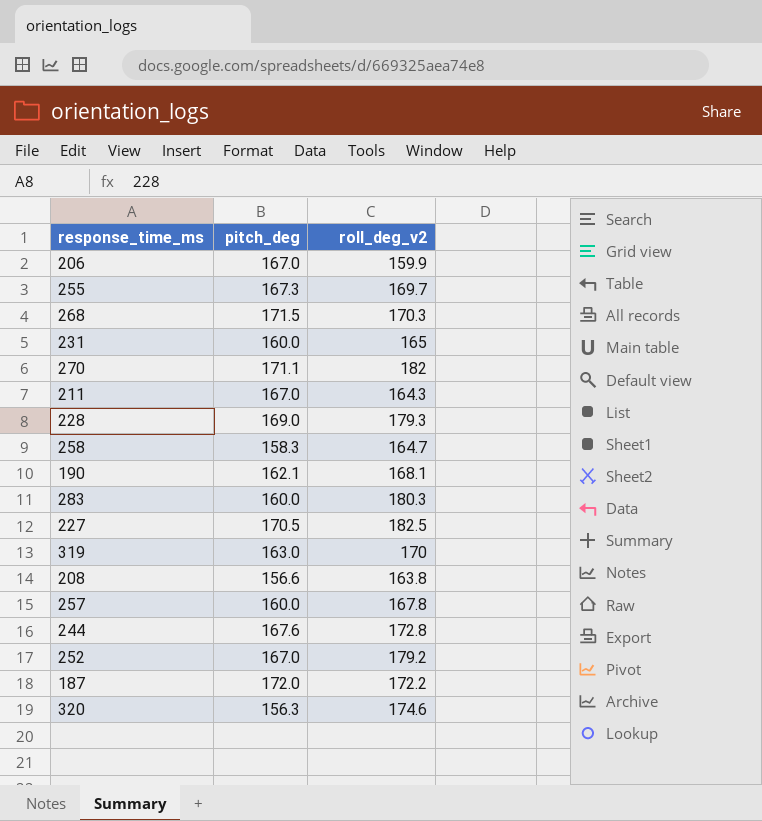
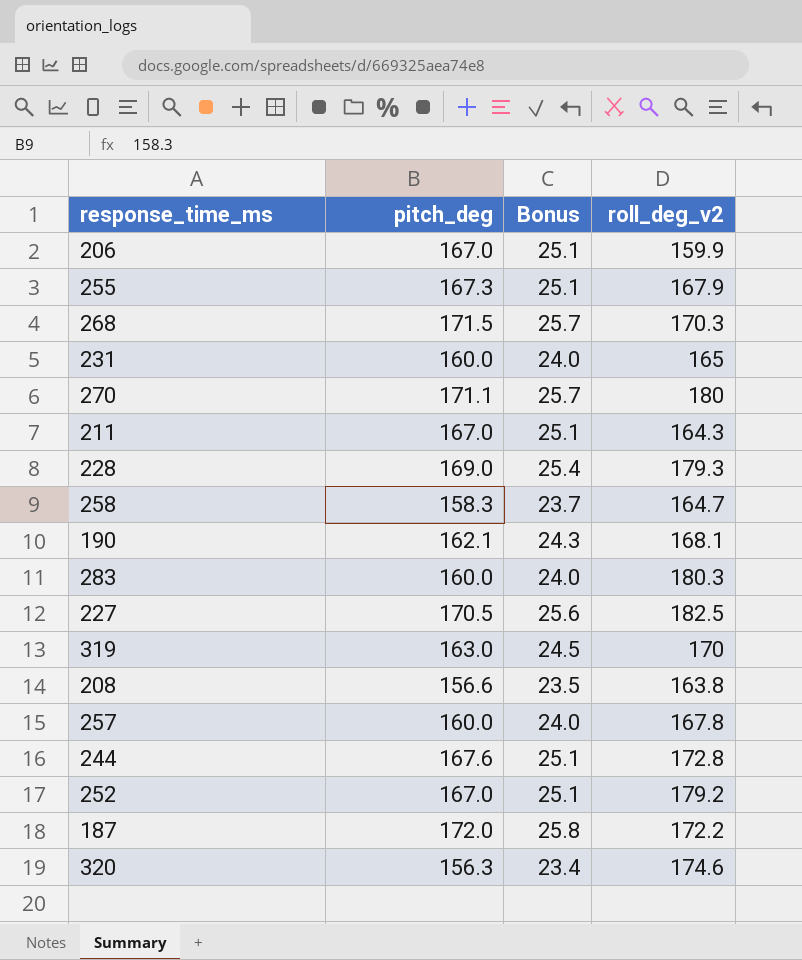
column Bonus | formula: none -> [pitch_deg] * 0.15
255 | roll_deg_v2: 169.7 -> 167.9
270 | roll_deg_v2: 182 -> 180

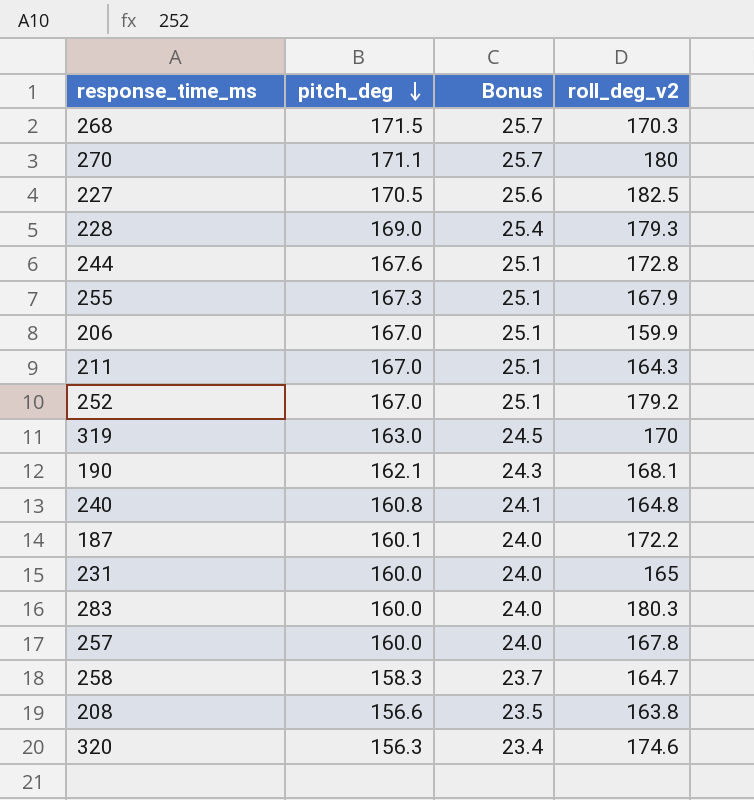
row order: none -> pitch_deg descending
row 240: none -> 160.8 | 24.1 | 164.8
187 | pitch_deg: 172.0 -> 160.1
187 | Bonus: 25.8 -> 24.0

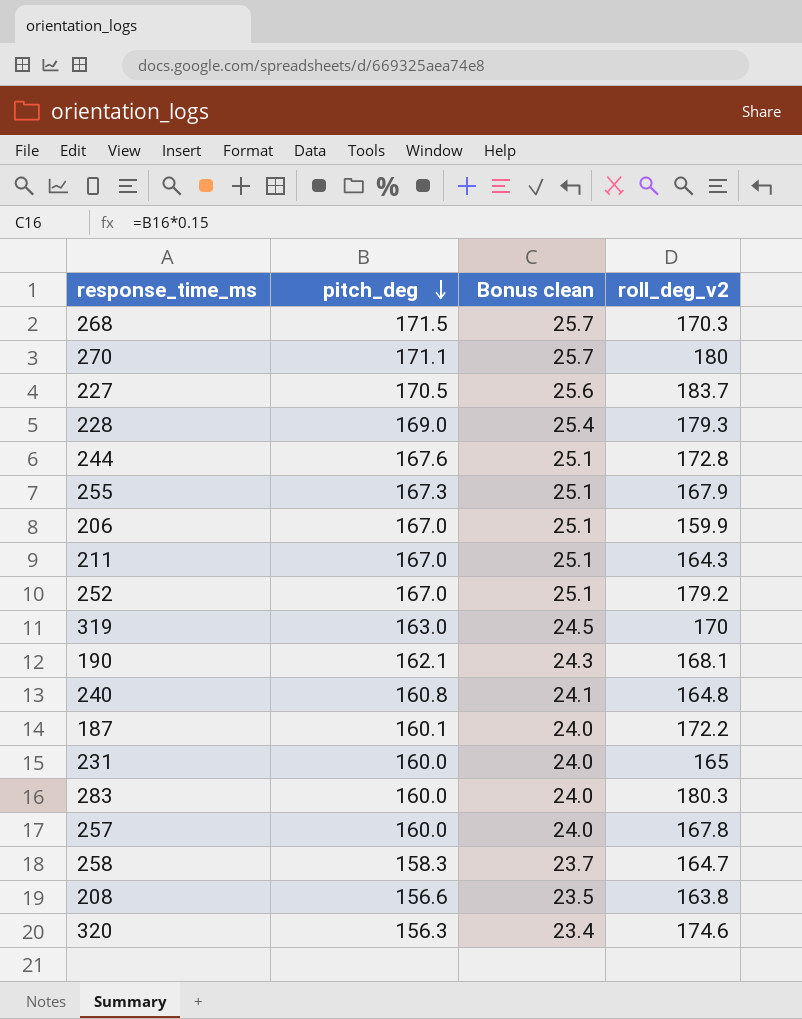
column name: Bonus -> Bonus clean
227 | roll_deg_v2: 182.5 -> 183.7

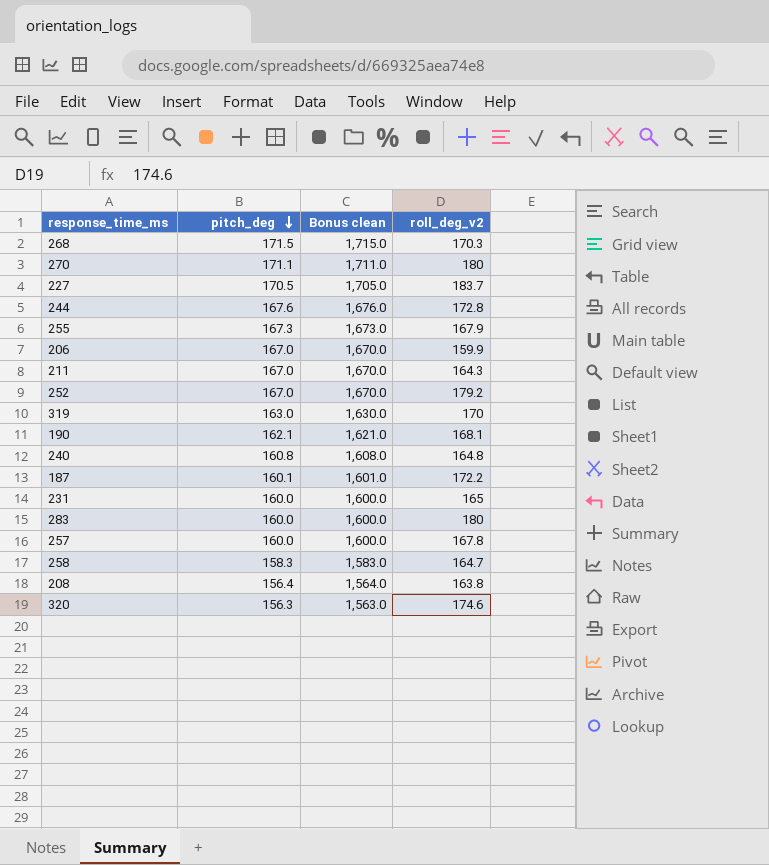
column Bonus clean | formula: [pitch_deg] * 0.15 -> [pitch_deg] * 10
row 228: 169.0 | 25.4 | 179.3 -> none
283 | roll_deg_v2: 180.3 -> 180
208 | pitch_deg: 156.6 -> 156.4

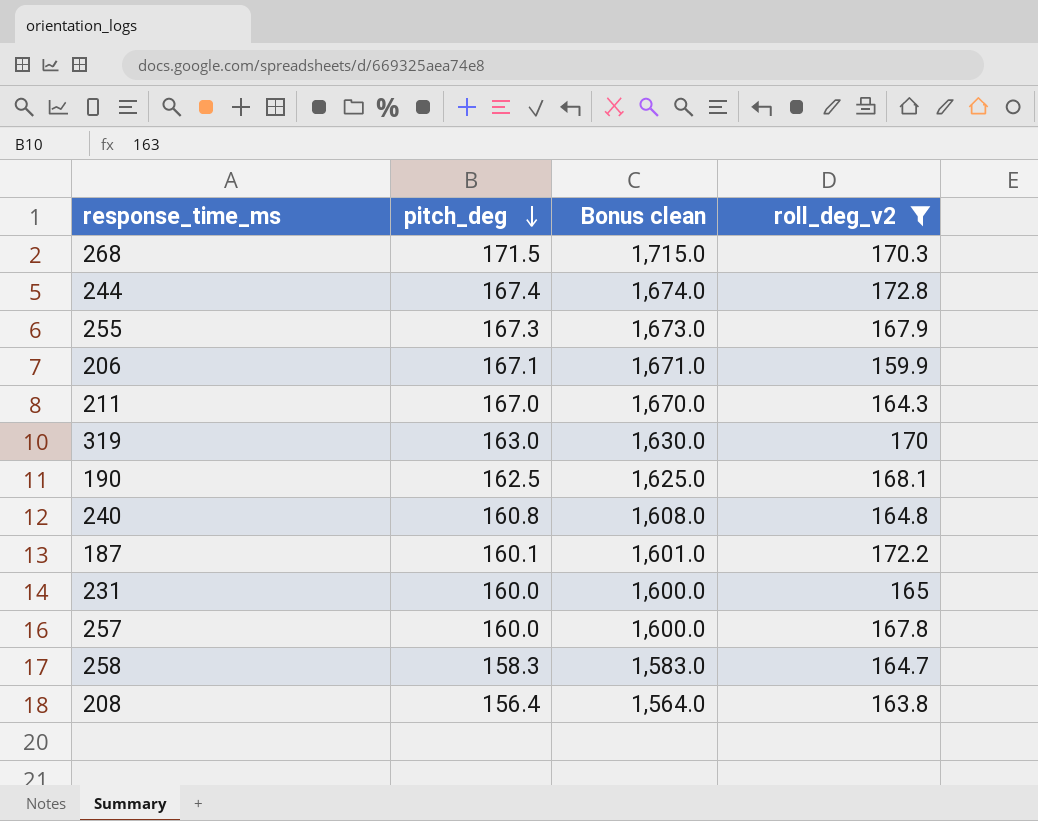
filter: none -> roll_deg_v2 <= 172.8
244 | pitch_deg: 167.6 -> 167.4
244 | Bonus clean: 1,676.0 -> 1,674.0
206 | pitch_deg: 167.0 -> 167.1
206 | Bonus clean: 1,670.0 -> 1,671.0
190 | pitch_deg: 162.1 -> 162.5
190 | Bonus clean: 1,621.0 -> 1,625.0

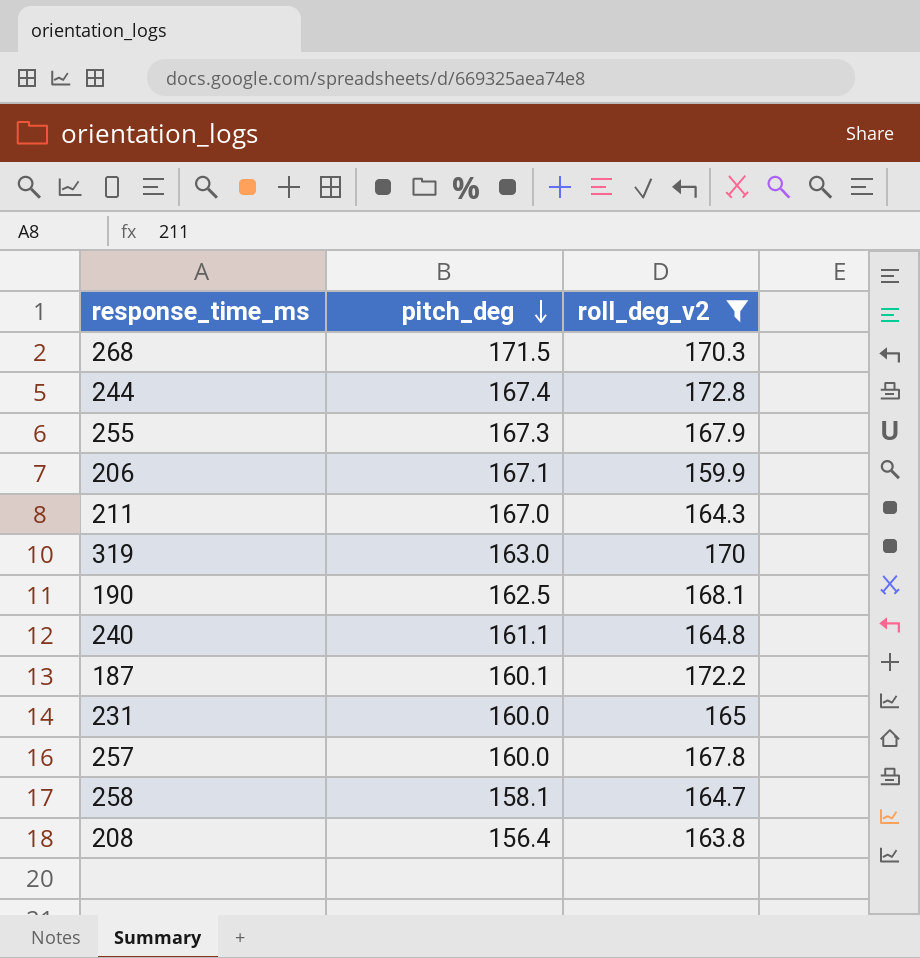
column Bonus clean | formula: [pitch_deg] * 10 -> none
240 | pitch_deg: 160.8 -> 161.1
258 | pitch_deg: 158.3 -> 158.1

